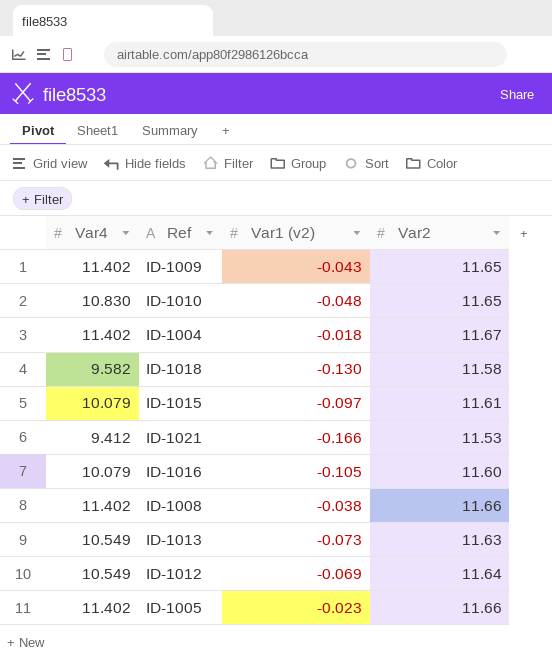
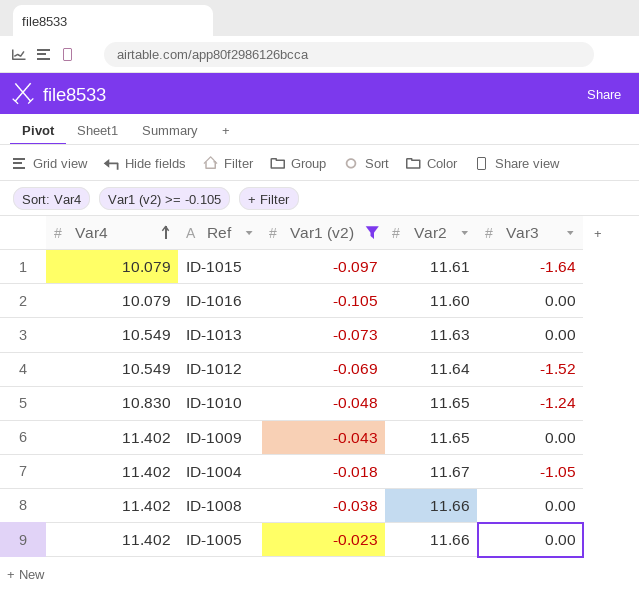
filter: none -> Var1 (v2) >= -0.105
row order: none -> Var4 ascending
column Var3 | position: none -> 5

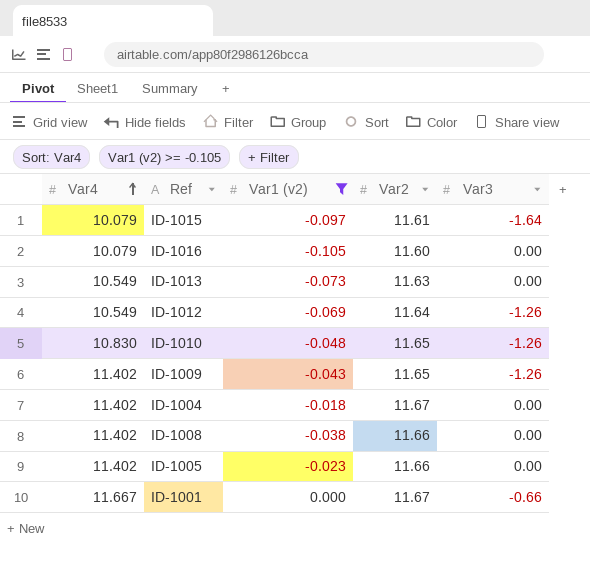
ID-1012 | Var3: -1.52 -> -1.26
ID-1010 | Var3: -1.24 -> -1.26
ID-1009 | Var3: 0.00 -> -1.26
ID-1004 | Var3: -1.05 -> 0.00
row ID-1001: none -> 11.667 | 0.000 | 11.67 | -0.66

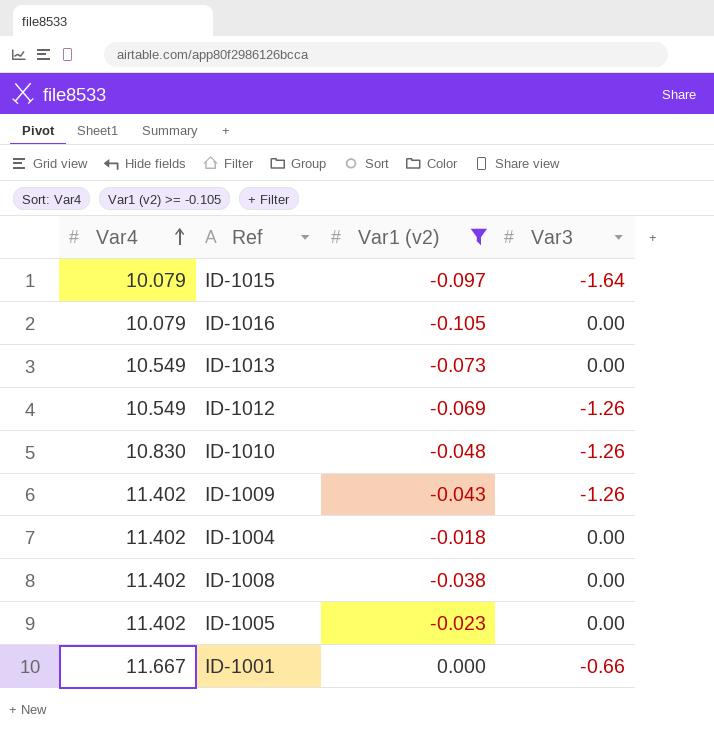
column Var2 | position: 4 -> none

